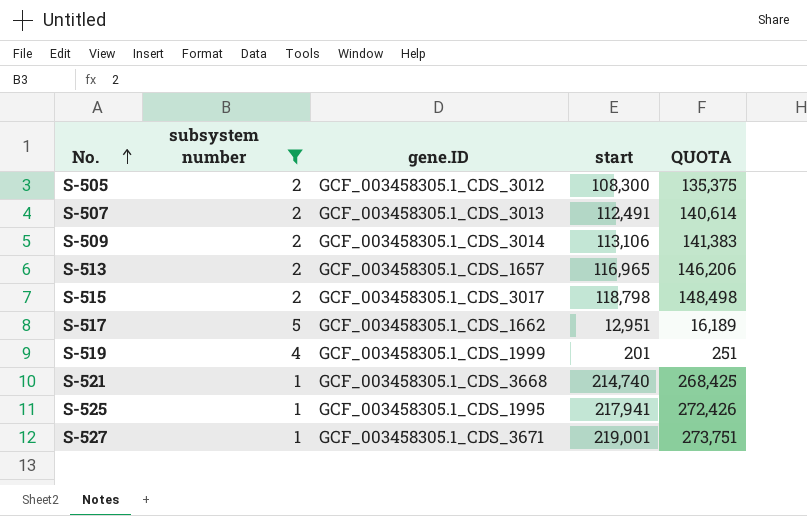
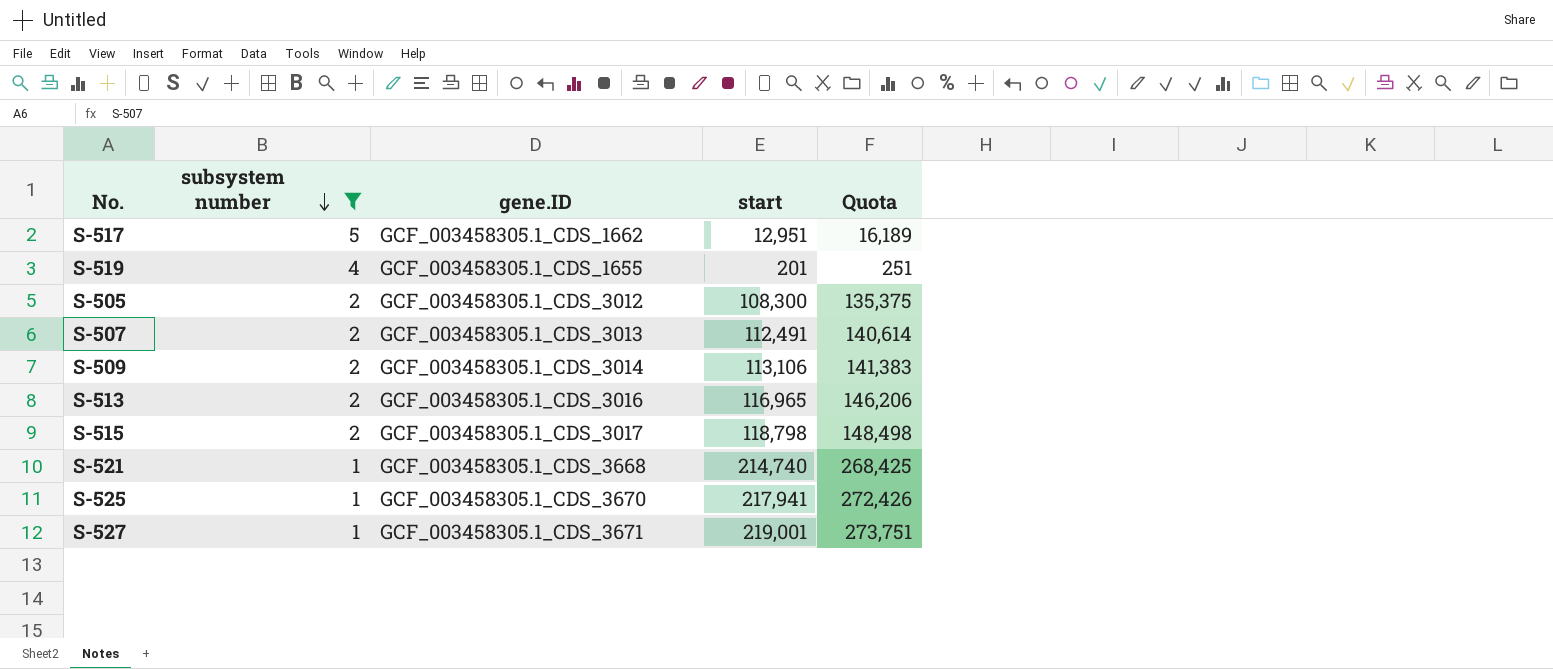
row order: No. ascending -> subsystem number descending
column name: QUOTA -> Quota
S-519 | gene.ID: GCF_003458305.1_CDS_1999 -> GCF_003458305.1_CDS_1655
S-513 | gene.ID: GCF_003458305.1_CDS_1657 -> GCF_003458305.1_CDS_3016
S-525 | gene.ID: GCF_003458305.1_CDS_1995 -> GCF_003458305.1_CDS_3670

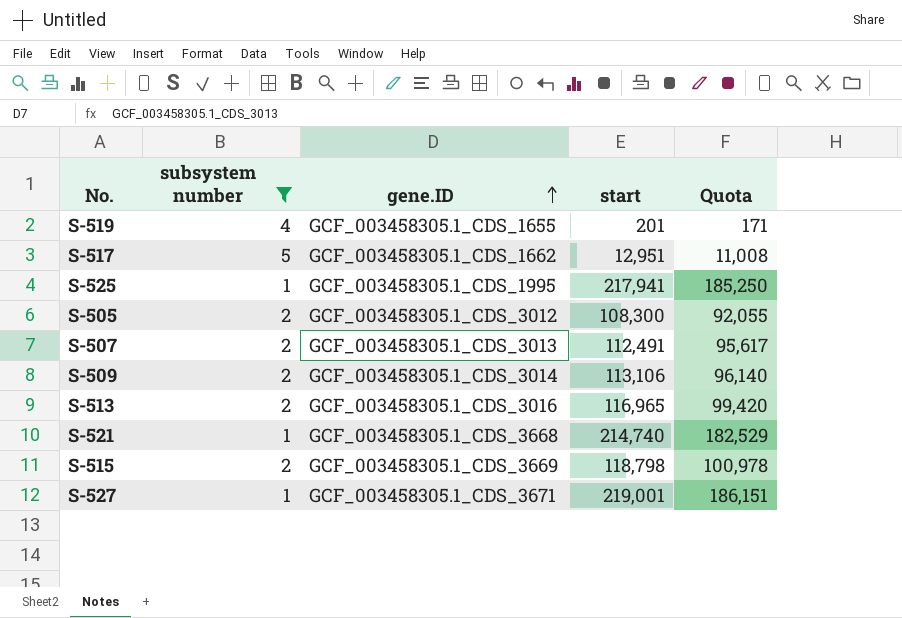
row order: subsystem number descending -> gene.ID ascending
column Quota | formula: [start] * 1.25 -> [start] * 0.85
S-525 | gene.ID: GCF_003458305.1_CDS_3670 -> GCF_003458305.1_CDS_1995
S-515 | gene.ID: GCF_003458305.1_CDS_3017 -> GCF_003458305.1_CDS_3669

